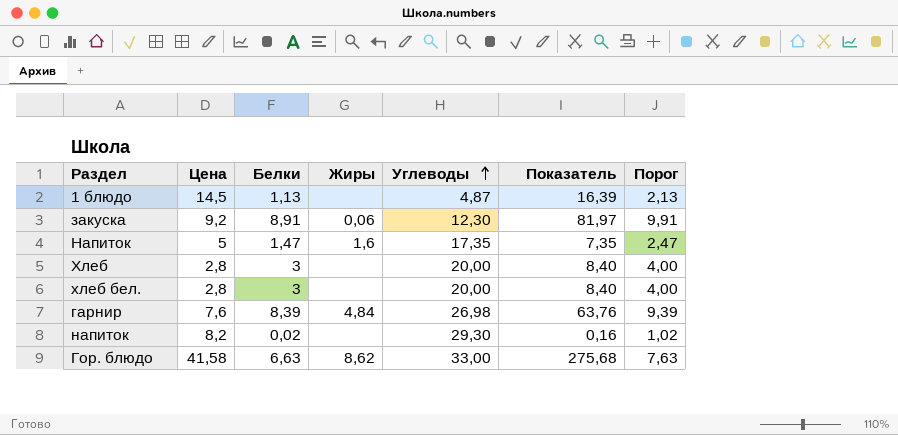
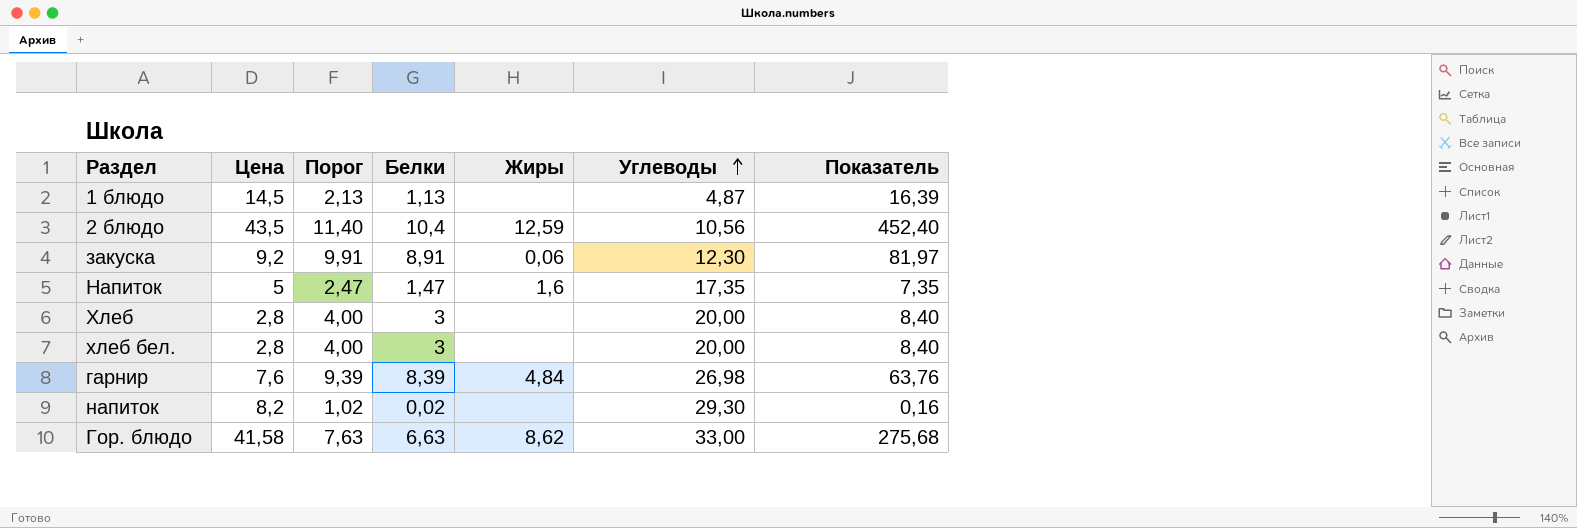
column Порог | position: 7 -> 3
row 2 блюдо: none -> 43,5 | 11,40 | 10,4 | 12,59 | 10,56 | 452,40

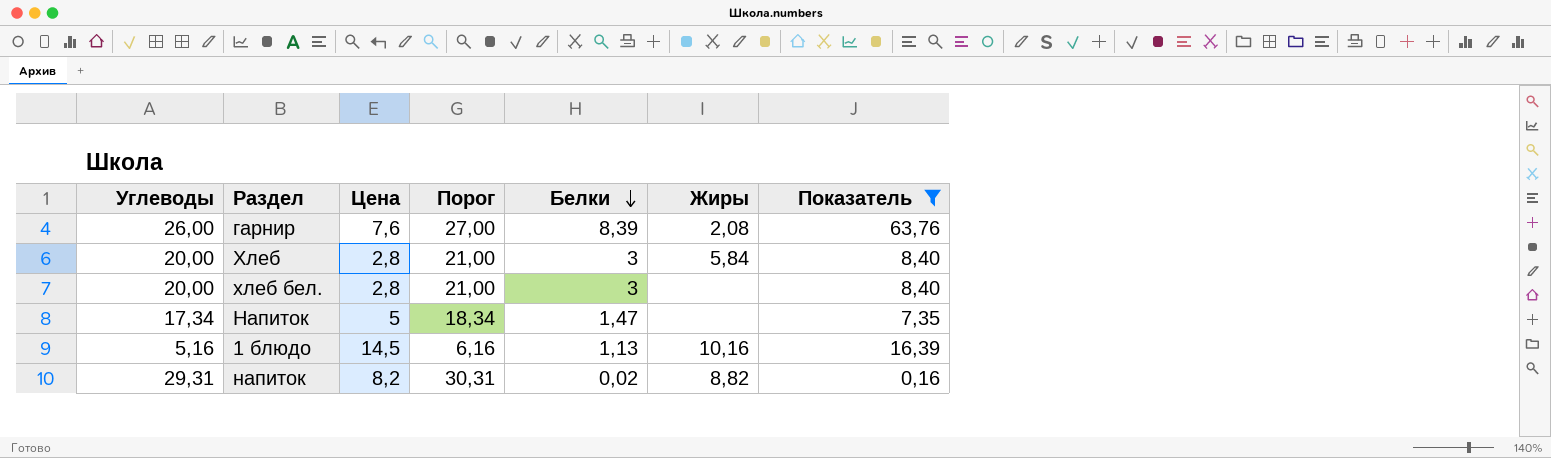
filter: none -> Показатель <= 63,76
row order: Углеводы ascending -> Белки descending
column Углеводы | position: 6 -> 1
column Порог | formula: [Белки] + 1 -> [Углеводы] + 1
гарнир | Углеводы: 26,98 -> 26,00
гарнир | Жиры: 4,84 -> 2,08
Хлеб | Жиры: none -> 5,84
Напиток | Углеводы: 17,35 -> 17,34
Напиток | Жиры: 1,6 -> none
1 блюдо | Углеводы: 4,87 -> 5,16
1 блюдо | Жиры: none -> 10,16
напиток | Углеводы: 29,30 -> 29,31
напиток | Жиры: none -> 8,82

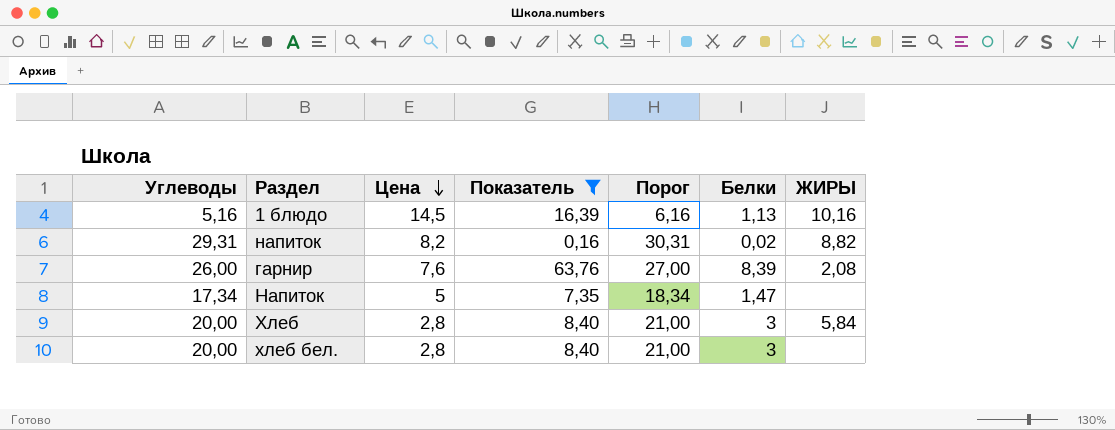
row order: Белки descending -> Цена descending
column Показатель | position: 7 -> 4
column name: Жиры -> ЖИРЫ

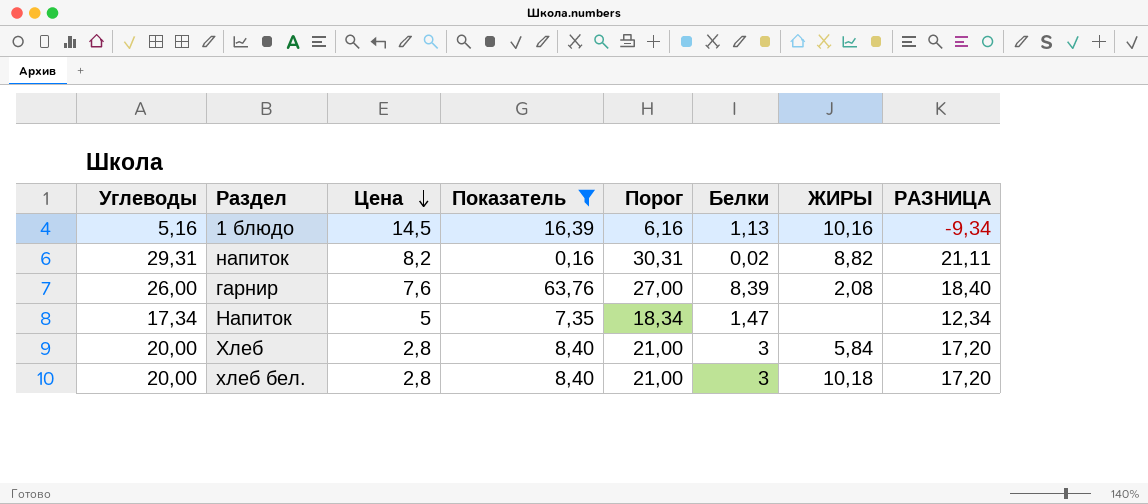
column РАЗНИЦА | formula: none -> [Углеводы] - [Цена]
хлеб бел. | ЖИРЫ: none -> 10,18

